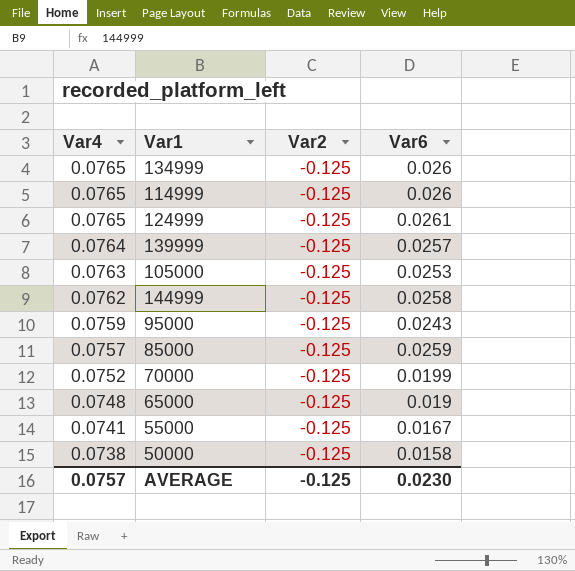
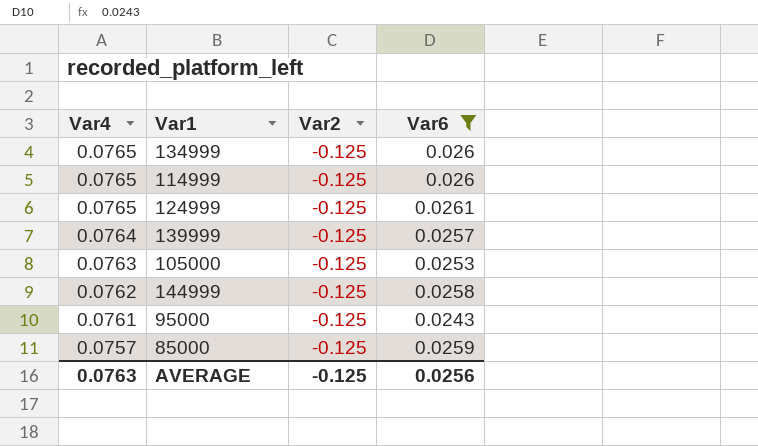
filter: none -> Var6 >= 0.0243
95000 | Var4: 0.0759 -> 0.0761
AVERAGE | Var4: 0.0757 -> 0.0763
AVERAGE | Var6: 0.0230 -> 0.0256

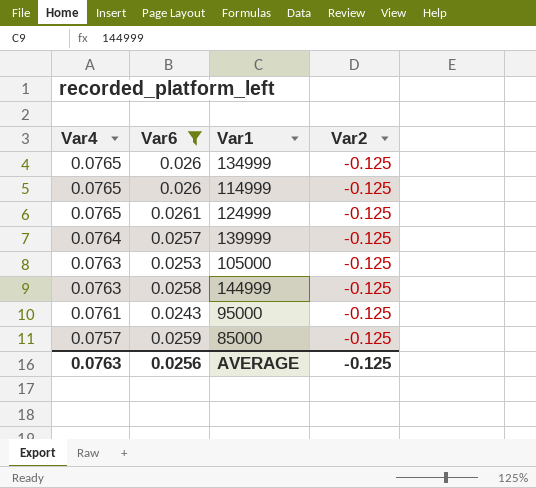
column Var6 | position: 4 -> 2
144999 | Var4: 0.0762 -> 0.0763

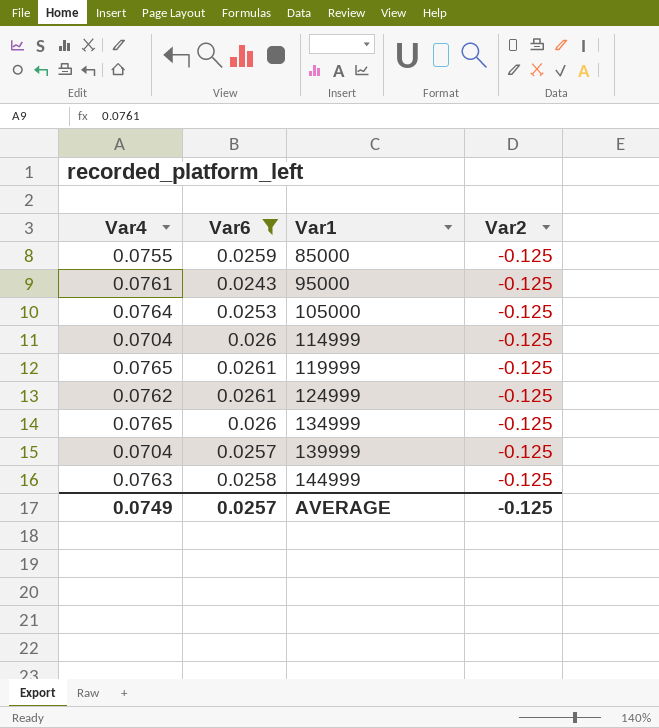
row order: Var4 descending -> Var1 ascending
85000 | Var4: 0.0757 -> 0.0755
105000 | Var4: 0.0763 -> 0.0764
114999 | Var4: 0.0765 -> 0.0704
row 119999: none -> 0.0765 | 0.0261 | -0.125
124999 | Var4: 0.0765 -> 0.0762
139999 | Var4: 0.0764 -> 0.0704
AVERAGE | Var4: 0.0763 -> 0.0749
AVERAGE | Var6: 0.0256 -> 0.0257

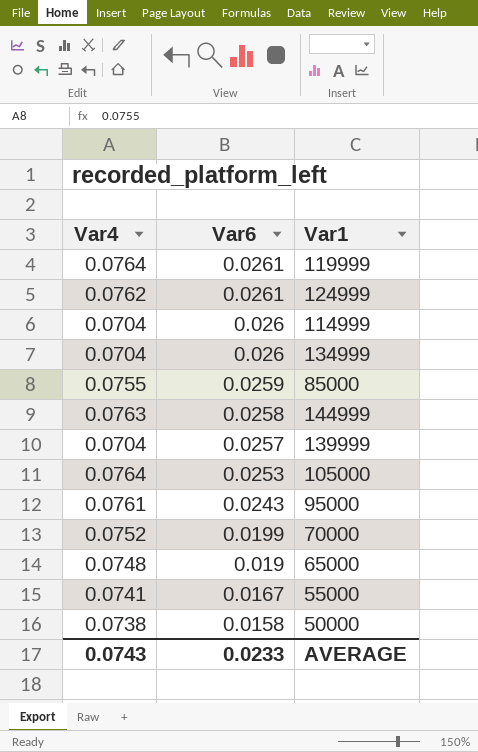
filter: Var6 >= 0.0243 -> none
row order: Var1 ascending -> Var6 descending
column Var2 | position: 4 -> none
119999 | Var4: 0.0765 -> 0.0764
134999 | Var4: 0.0765 -> 0.0704
AVERAGE | Var4: 0.0749 -> 0.0743
AVERAGE | Var6: 0.0257 -> 0.0233

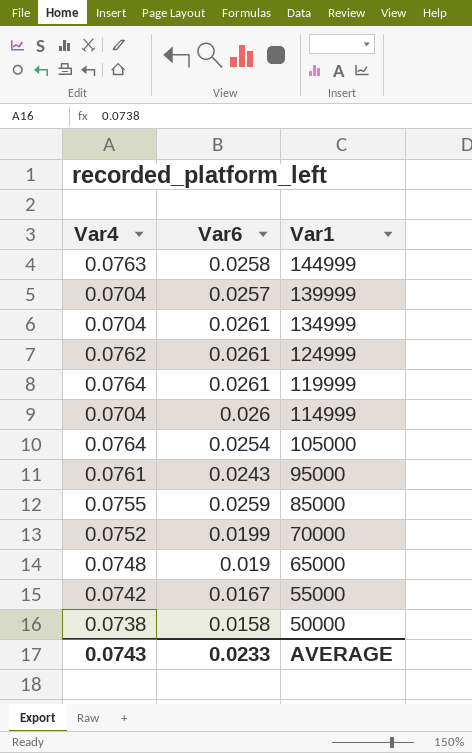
row order: Var6 descending -> Var1 descending
134999 | Var6: 0.026 -> 0.0261
105000 | Var6: 0.0253 -> 0.0254
55000 | Var4: 0.0741 -> 0.0742

